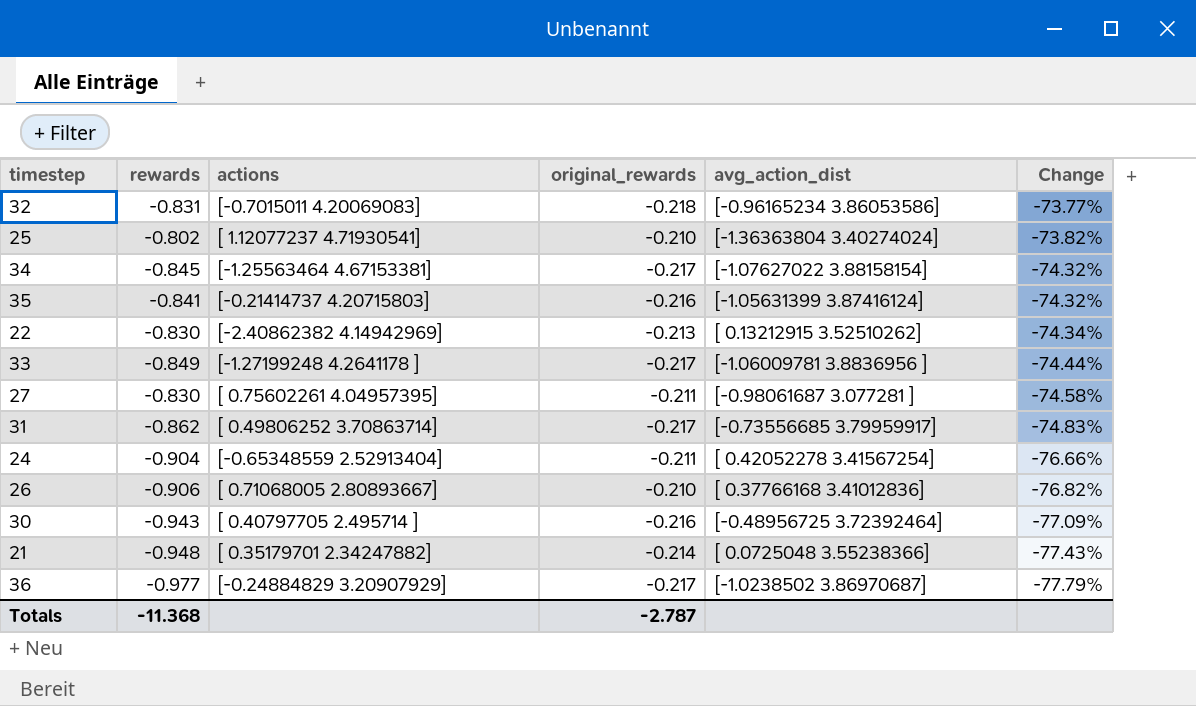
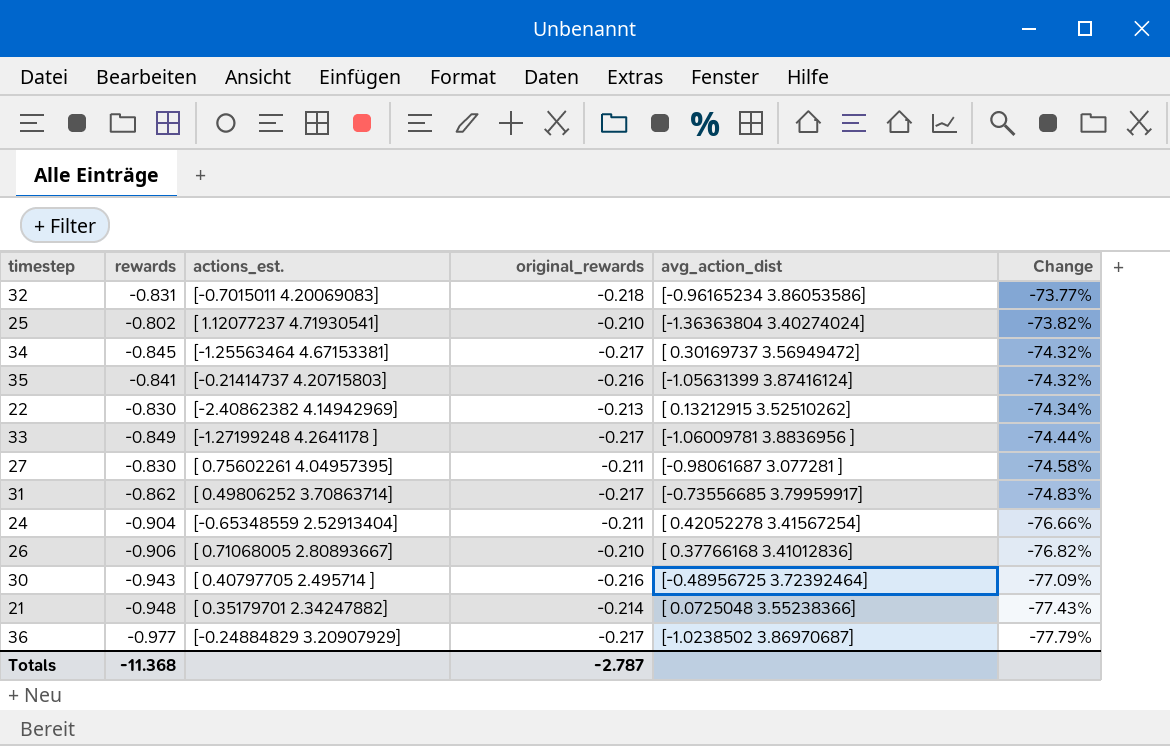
column name: actions -> actions_est.
34 | avg_action_dist: [-1.07627022 3.88158154] -> [ 0.30169737 3.56949472]

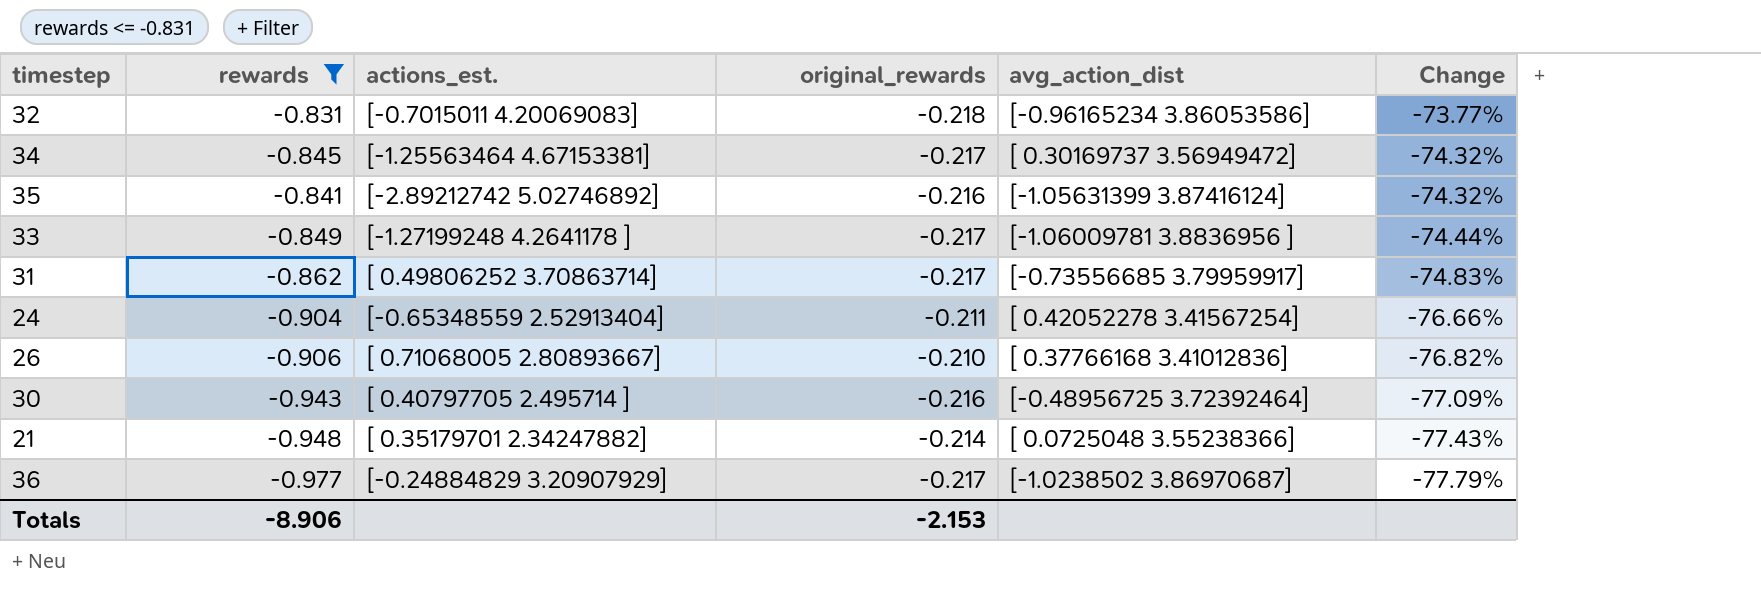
filter: none -> rewards <= -0.831
35 | actions_est.: [-0.21414737 4.20715803] -> [-2.89212742 5.02746892]
Totals | rewards: -11.368 -> -8.906
Totals | original_rewards: -2.787 -> -2.153

